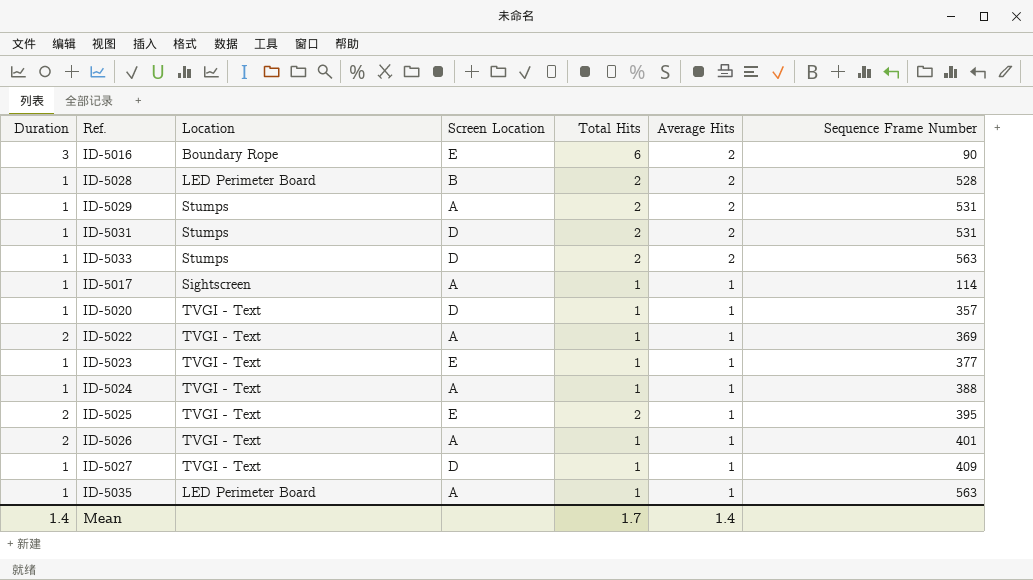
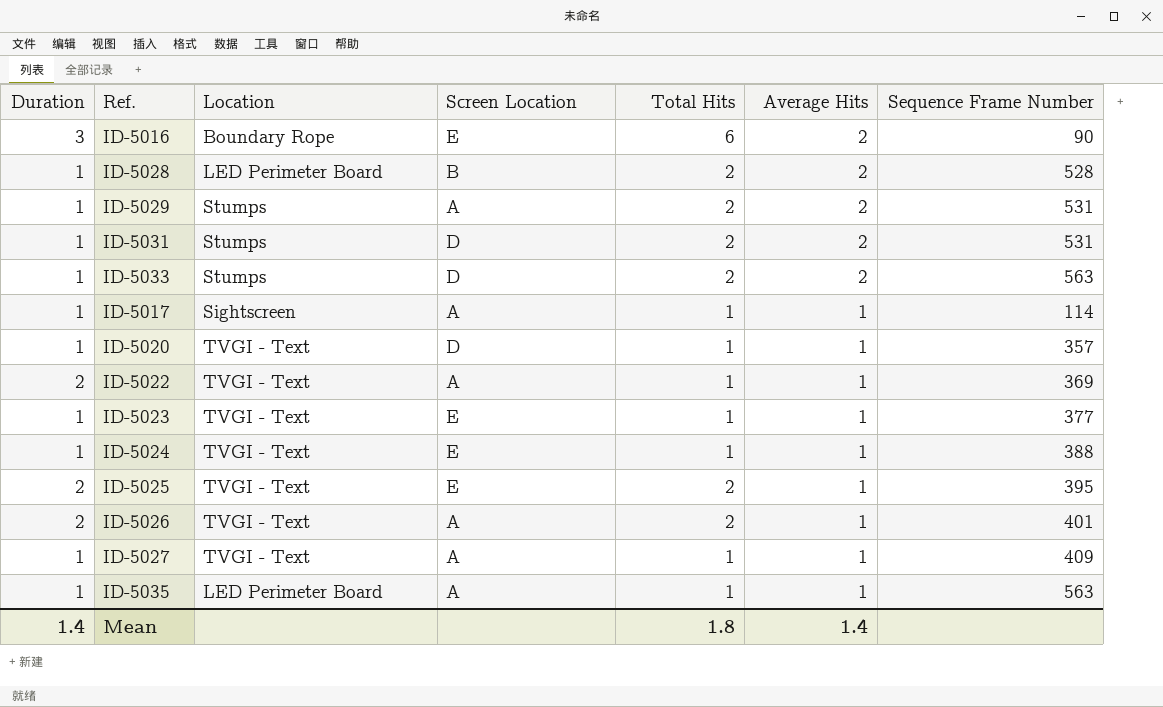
ID-5024 | Screen Location: A -> E
ID-5026 | Total Hits: 1 -> 2
ID-5027 | Screen Location: D -> A
Mean | Total Hits: 1.7 -> 1.8

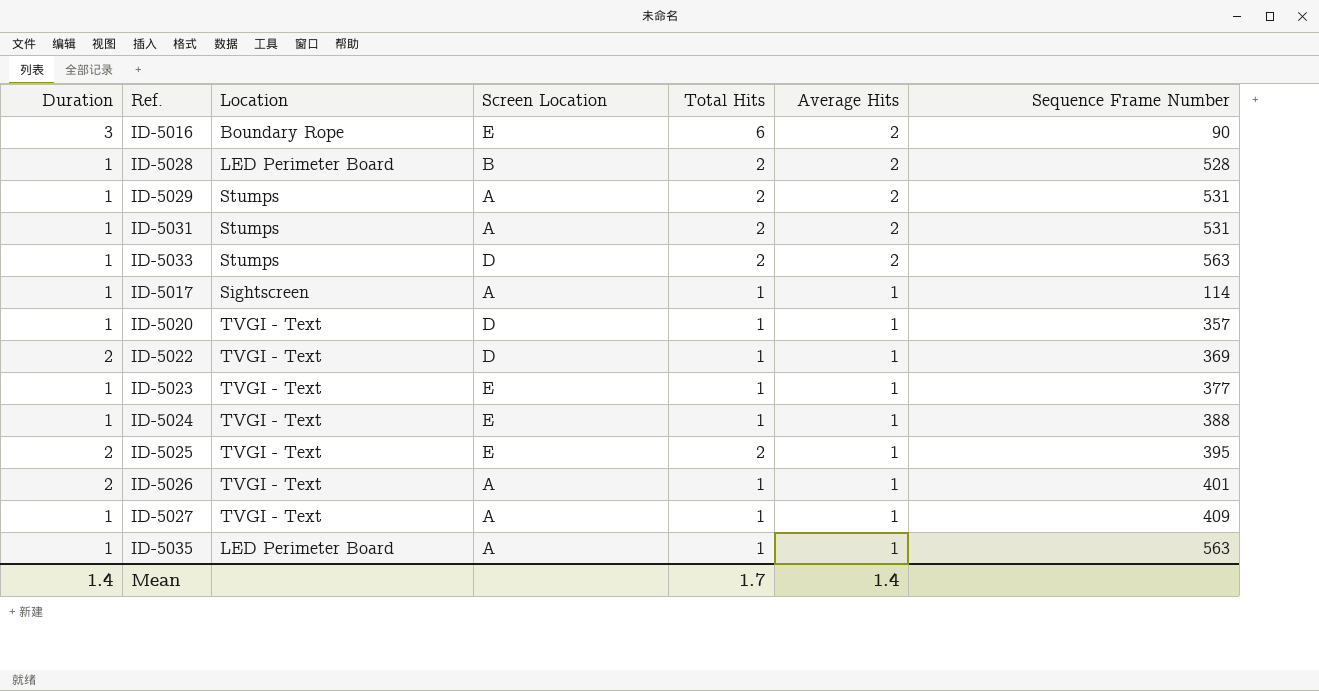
ID-5031 | Screen Location: D -> A
ID-5022 | Screen Location: A -> D
ID-5026 | Total Hits: 2 -> 1
Mean | Total Hits: 1.8 -> 1.7

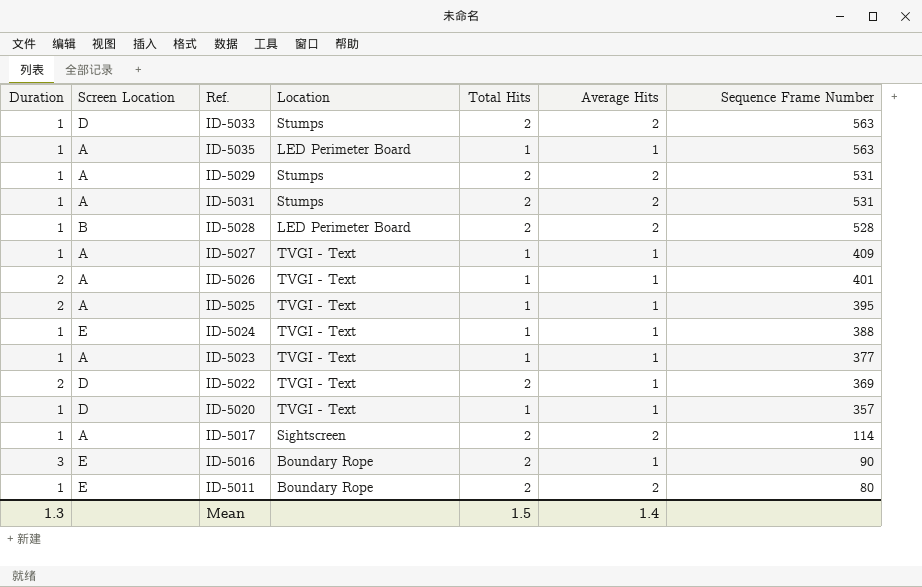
row order: Average Hits descending -> Sequence Frame Number descending
column Screen Location | position: 4 -> 2
ID-5025 | Screen Location: E -> A
ID-5025 | Total Hits: 2 -> 1
ID-5023 | Screen Location: E -> A
ID-5022 | Total Hits: 1 -> 2
ID-5017 | Total Hits: 1 -> 2
ID-5017 | Average Hits: 1 -> 2
ID-5016 | Total Hits: 6 -> 2
ID-5016 | Average Hits: 2 -> 1
row ID-5011: none -> 1 | E | Boundary Rope | 2 | 2 | 80
Mean | Duration: 1.4 -> 1.3
Mean | Total Hits: 1.7 -> 1.5

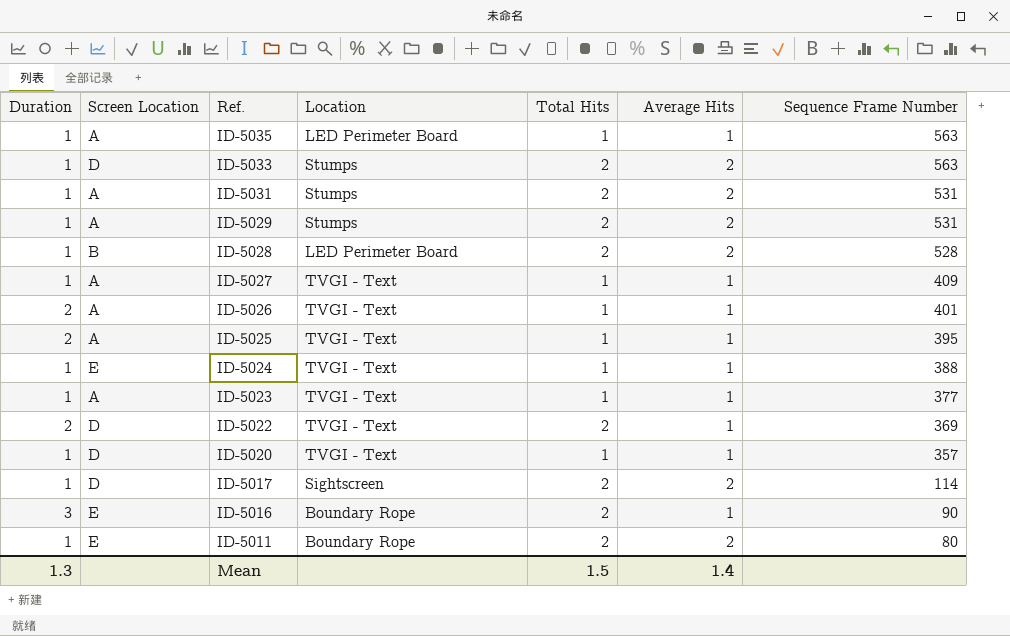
row order: Sequence Frame Number descending -> Ref. descending
ID-5017 | Screen Location: A -> D

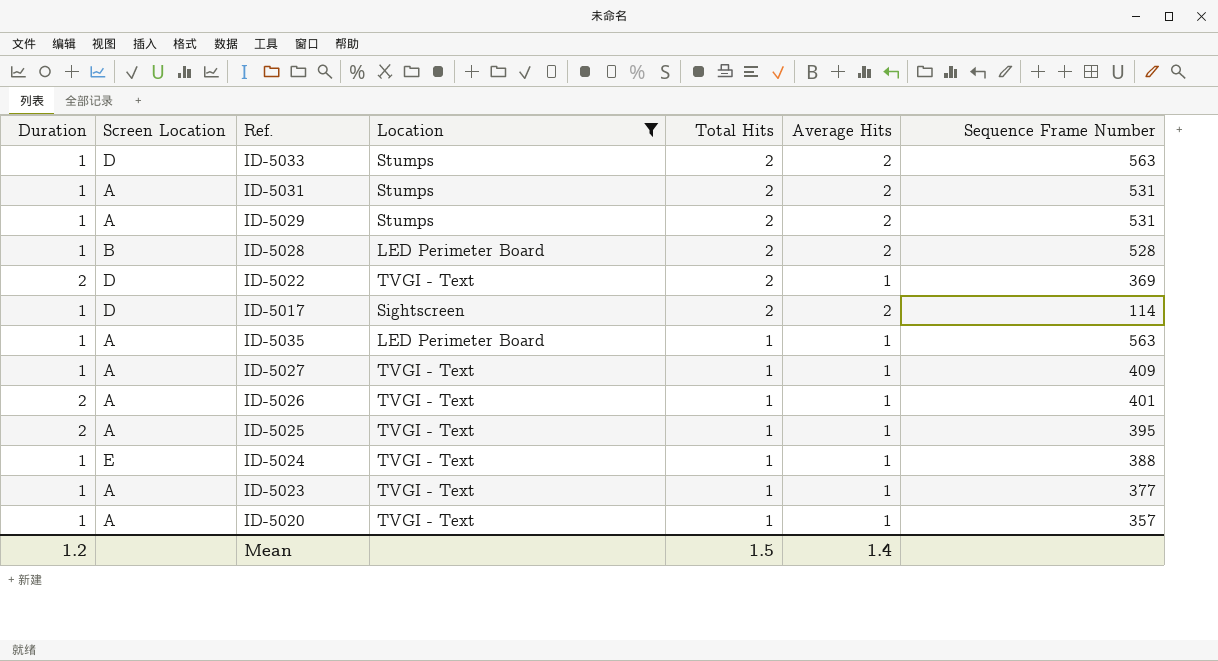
filter: none -> Location != Boundary Rope
row order: Ref. descending -> Total Hits descending
ID-5020 | Screen Location: D -> A
Mean | Duration: 1.3 -> 1.2

